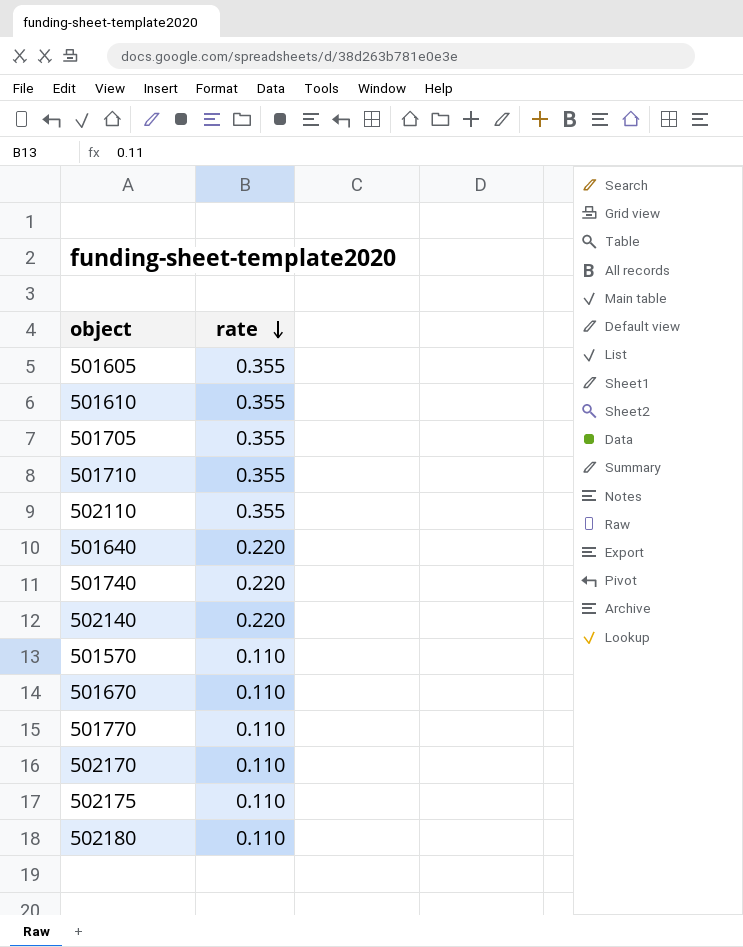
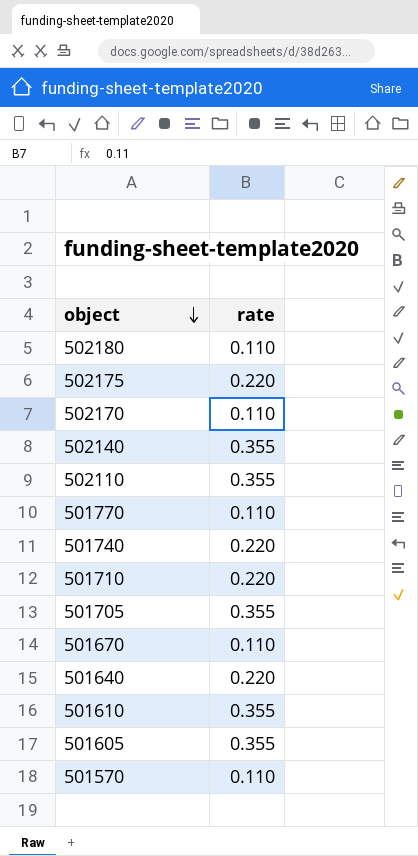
row order: rate descending -> object descending
502175 | rate: 0.110 -> 0.220
502140 | rate: 0.220 -> 0.355
501710 | rate: 0.355 -> 0.220

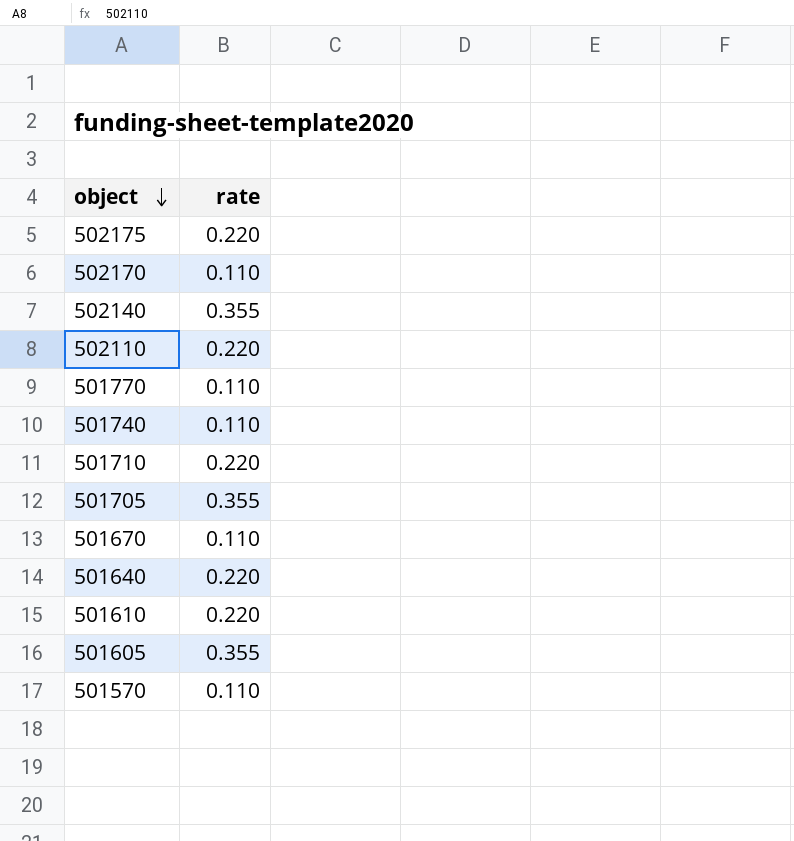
row 502180: 0.110 -> none
502110 | rate: 0.355 -> 0.220
501740 | rate: 0.220 -> 0.110
501610 | rate: 0.355 -> 0.220

